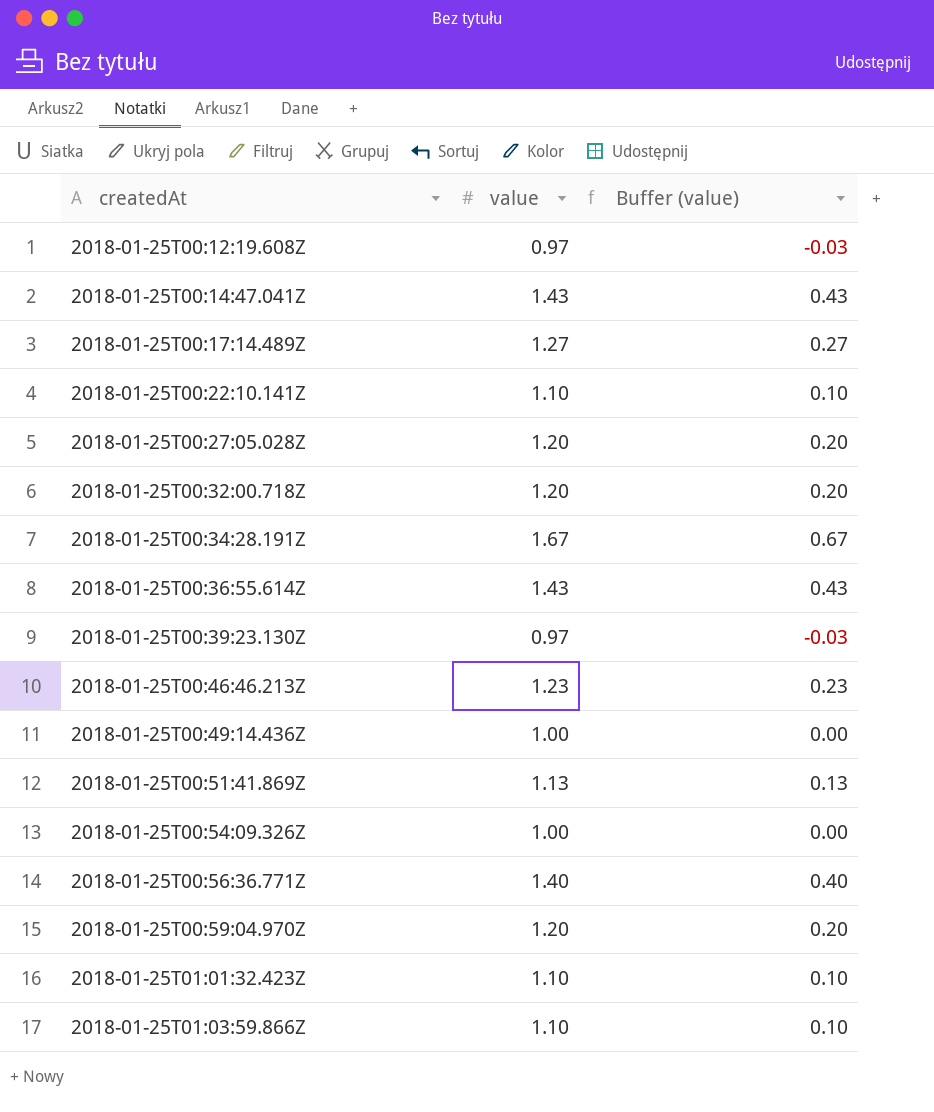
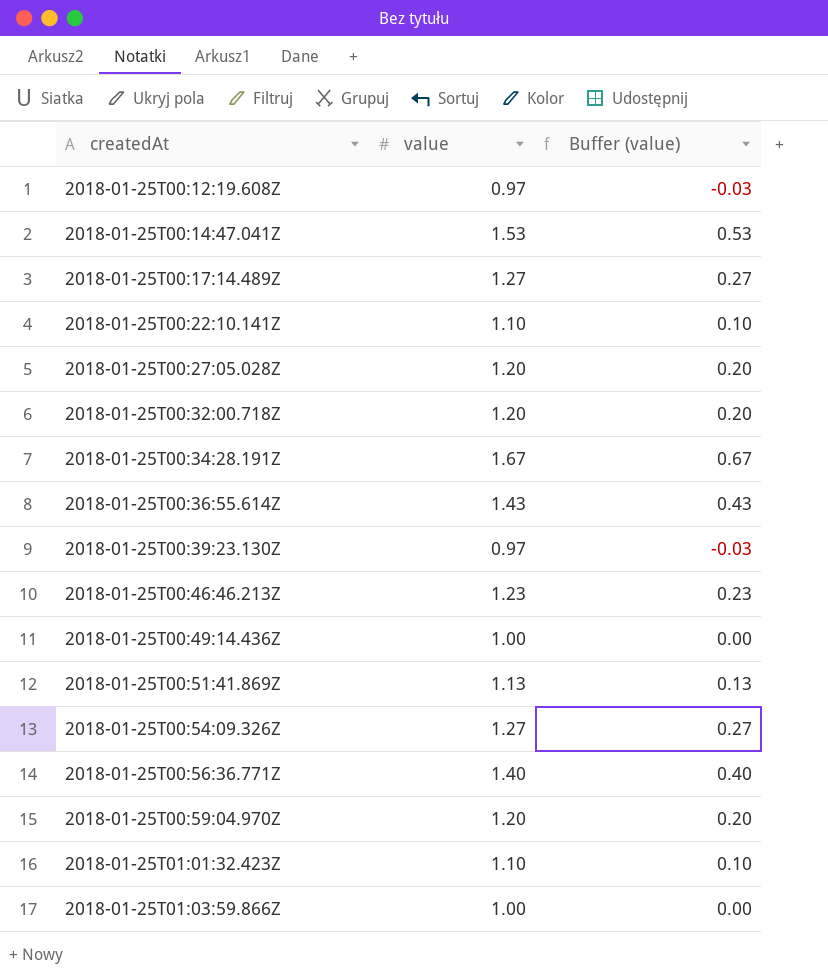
2018-01-25T00:14:47.041Z | value: 1.43 -> 1.53
2018-01-25T00:14:47.041Z | Buffer (value): 0.43 -> 0.53
2018-01-25T00:54:09.326Z | value: 1.00 -> 1.27
2018-01-25T00:54:09.326Z | Buffer (value): 0.00 -> 0.27
2018-01-25T01:03:59.866Z | value: 1.10 -> 1.00
2018-01-25T01:03:59.866Z | Buffer (value): 0.10 -> 0.00

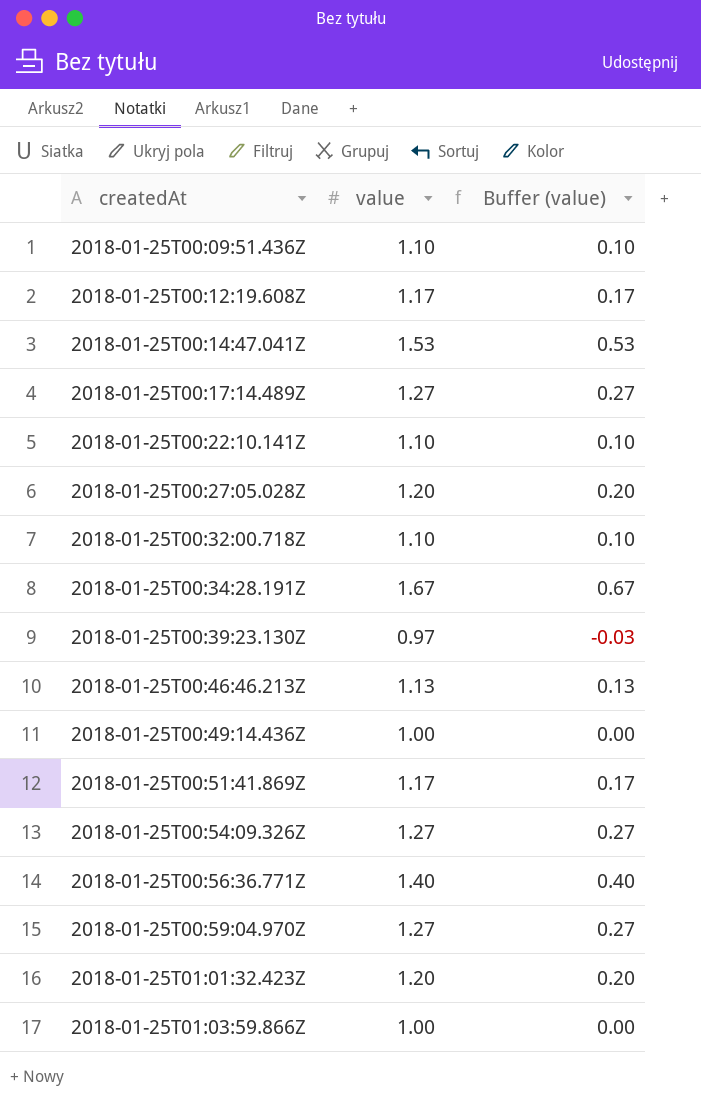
row 2018-01-25T00:36:55.614Z: 1.43 | 0.43 -> none
row 2018-01-25T00:09:51.436Z: none -> 1.10 | 0.10
2018-01-25T00:12:19.608Z | value: 0.97 -> 1.17
2018-01-25T00:12:19.608Z | Buffer (value): -0.03 -> 0.17
2018-01-25T00:32:00.718Z | value: 1.20 -> 1.10
2018-01-25T00:32:00.718Z | Buffer (value): 0.20 -> 0.10
2018-01-25T00:46:46.213Z | value: 1.23 -> 1.13
2018-01-25T00:46:46.213Z | Buffer (value): 0.23 -> 0.13
2018-01-25T00:51:41.869Z | value: 1.13 -> 1.17
2018-01-25T00:51:41.869Z | Buffer (value): 0.13 -> 0.17
2018-01-25T00:59:04.970Z | value: 1.20 -> 1.27
2018-01-25T00:59:04.970Z | Buffer (value): 0.20 -> 0.27
2018-01-25T01:01:32.423Z | value: 1.10 -> 1.20
2018-01-25T01:01:32.423Z | Buffer (value): 0.10 -> 0.20

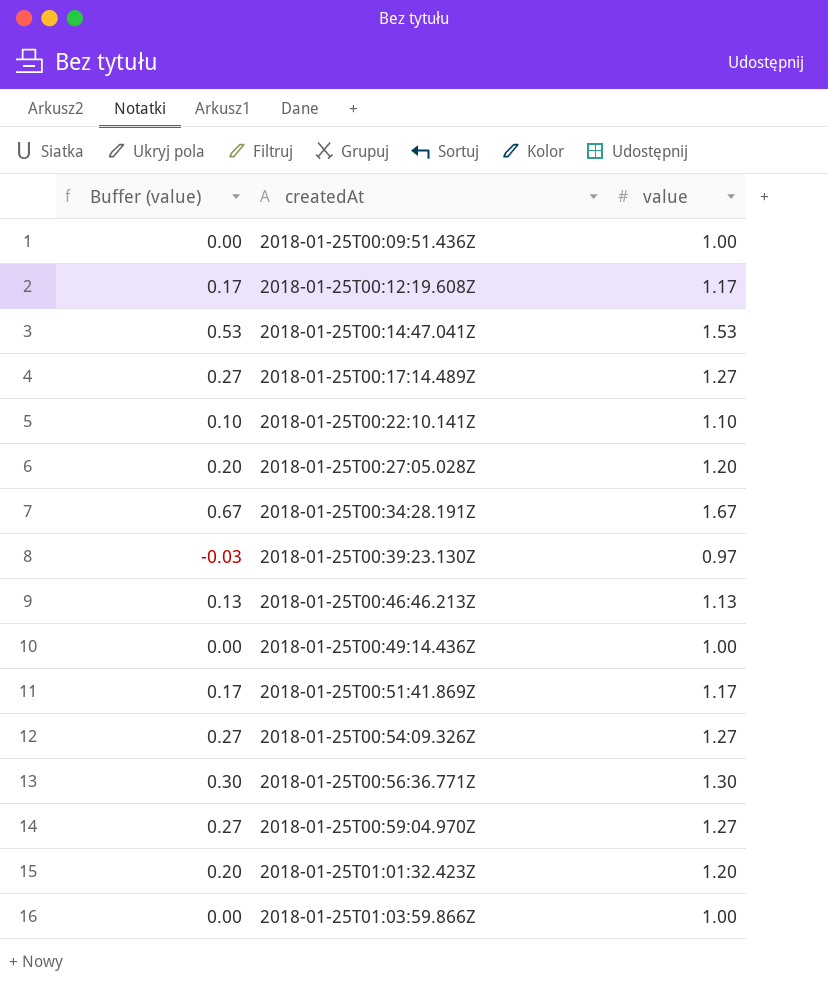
column Buffer (value) | position: 3 -> 1
row 2018-01-25T00:32:00.718Z: 1.10 | 0.10 -> none
2018-01-25T00:09:51.436Z | Buffer (value): 0.10 -> 0.00
2018-01-25T00:09:51.436Z | value: 1.10 -> 1.00
2018-01-25T00:56:36.771Z | Buffer (value): 0.40 -> 0.30
2018-01-25T00:56:36.771Z | value: 1.40 -> 1.30

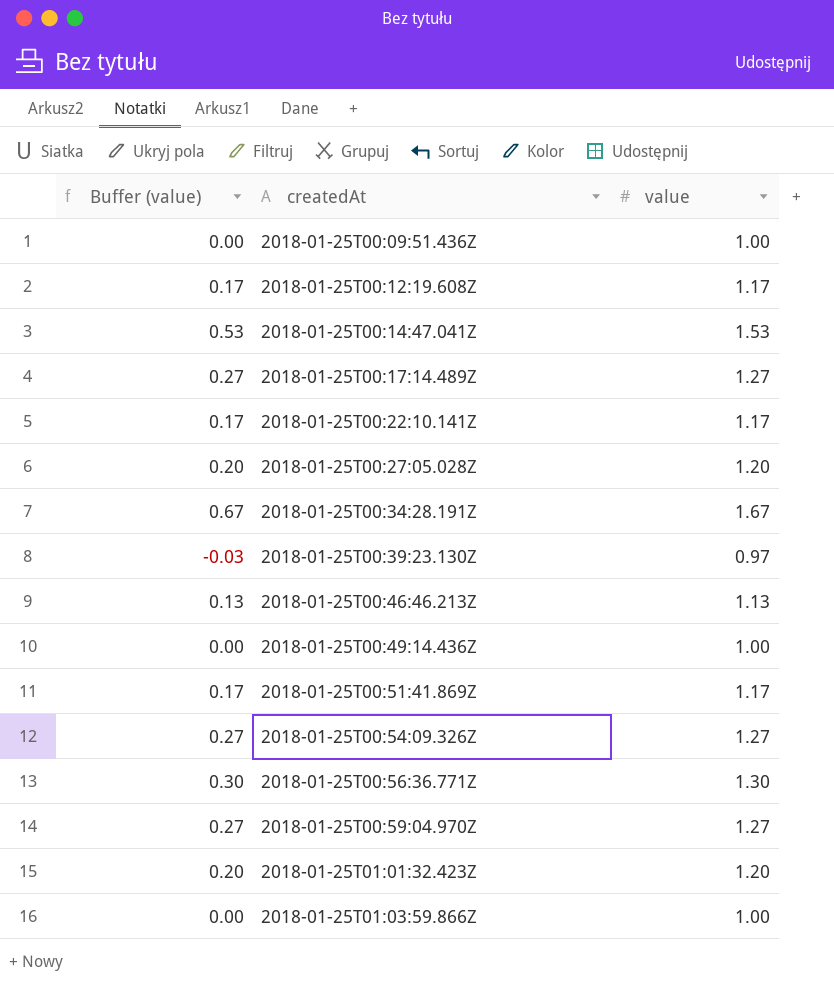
2018-01-25T00:22:10.141Z | Buffer (value): 0.10 -> 0.17
2018-01-25T00:22:10.141Z | value: 1.10 -> 1.17

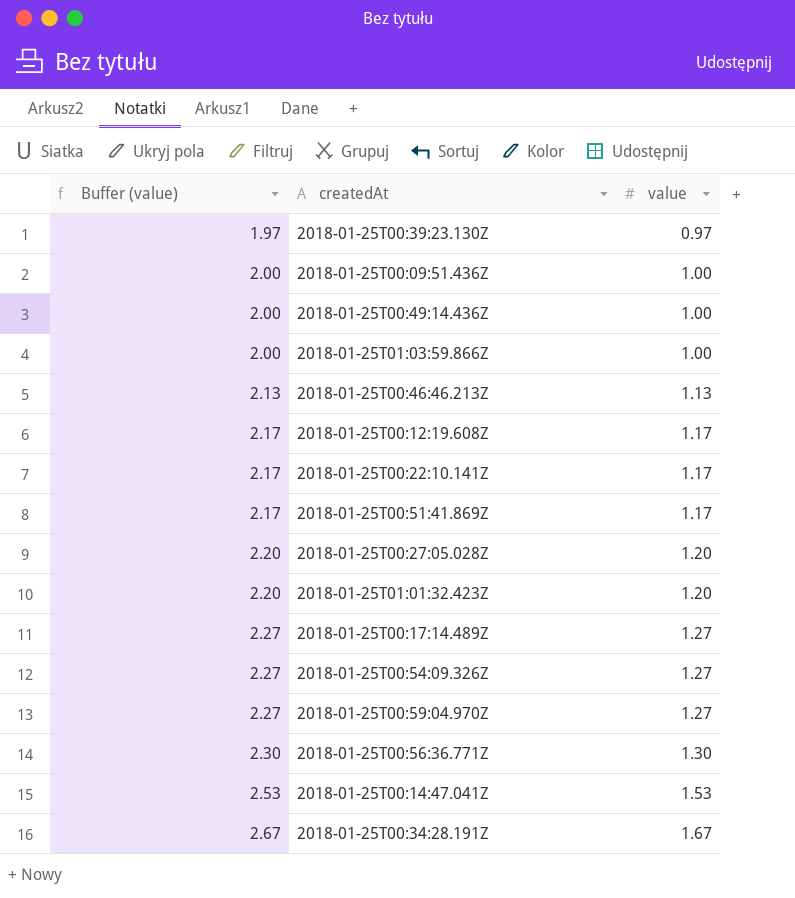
row order: createdAt ascending -> Buffer (value) ascending
column Buffer (value) | formula: [value] - 1 -> [value] + 1

